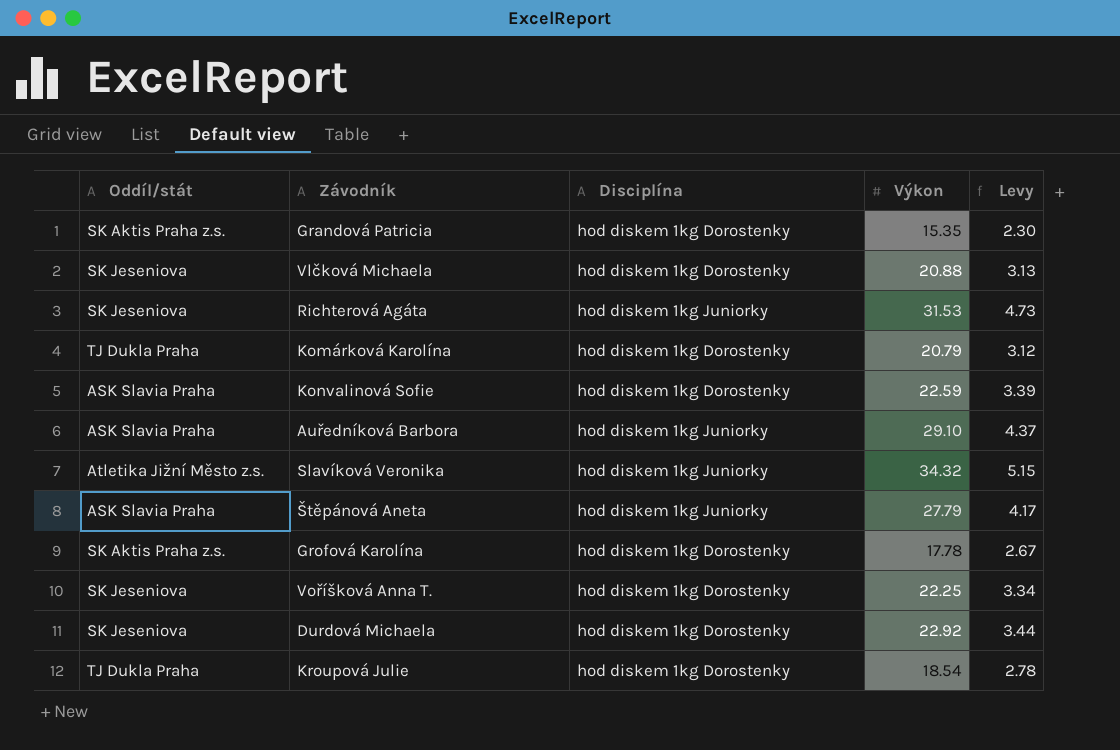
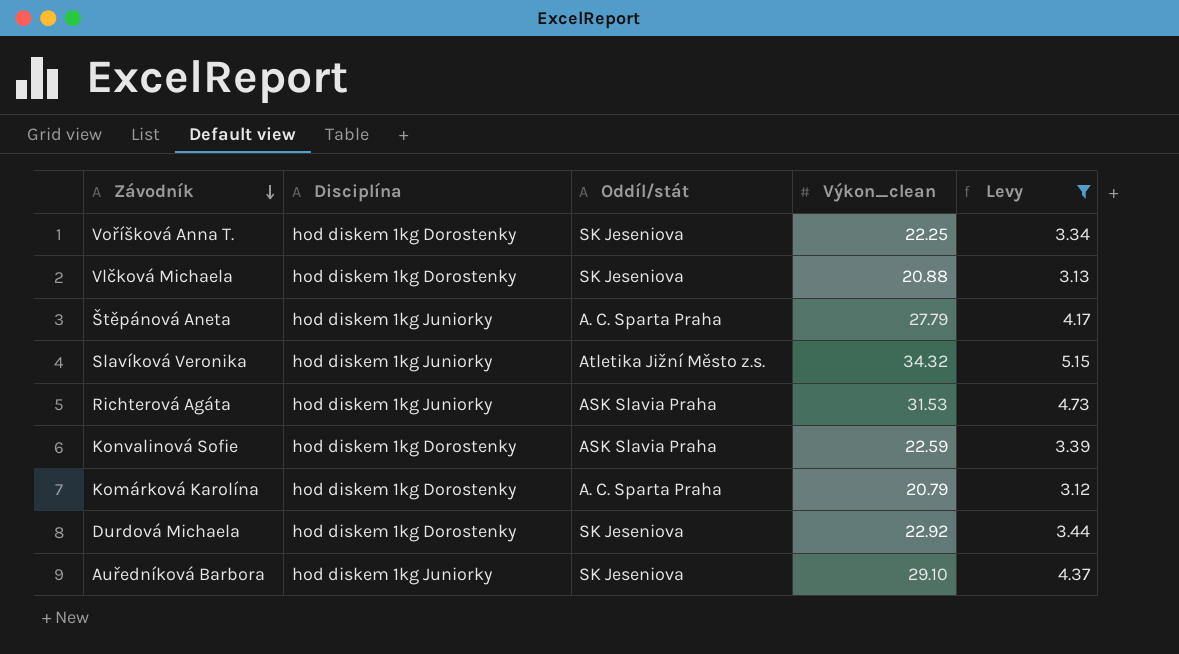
filter: none -> Levy >= 3.12
row order: none -> Závodník descending
column Oddíl/stát | position: 1 -> 3
column name: Výkon -> Výkon_clean
Štěpánová Aneta | Oddíl/stát: ASK Slavia Praha -> A. C. Sparta Praha
Richterová Agáta | Oddíl/stát: SK Jeseniova -> ASK Slavia Praha
Komárková Karolína | Oddíl/stát: TJ Dukla Praha -> A. C. Sparta Praha
Auředníková Barbora | Oddíl/stát: ASK Slavia Praha -> SK Jeseniova

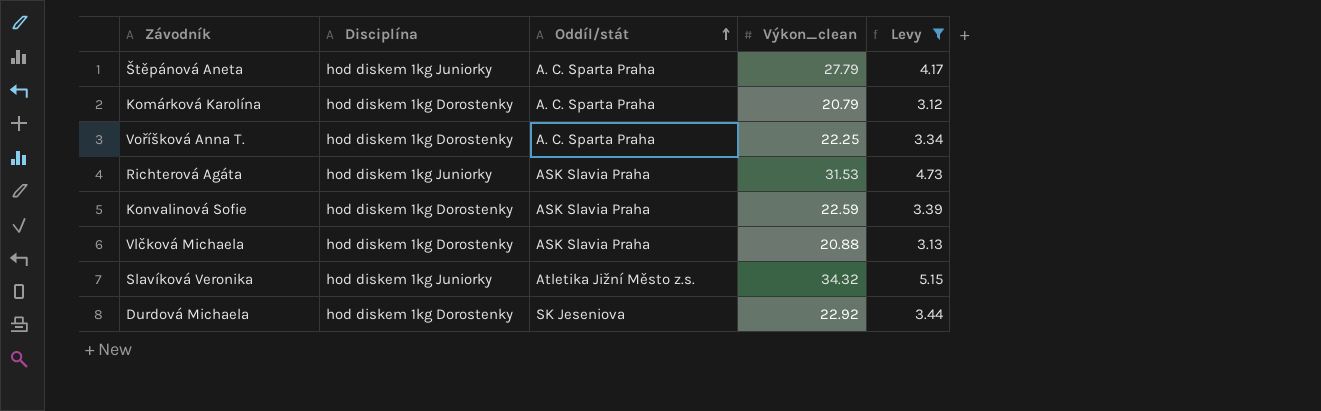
row order: Závodník descending -> Oddíl/stát ascending
row Auředníková Barbora: hod diskem 1kg Juniorky | SK Jeseniova | 29.10 | 4.37 -> none
Voříšková Anna T. | Oddíl/stát: SK Jeseniova -> A. C. Sparta Praha
Vlčková Michaela | Oddíl/stát: SK Jeseniova -> ASK Slavia Praha

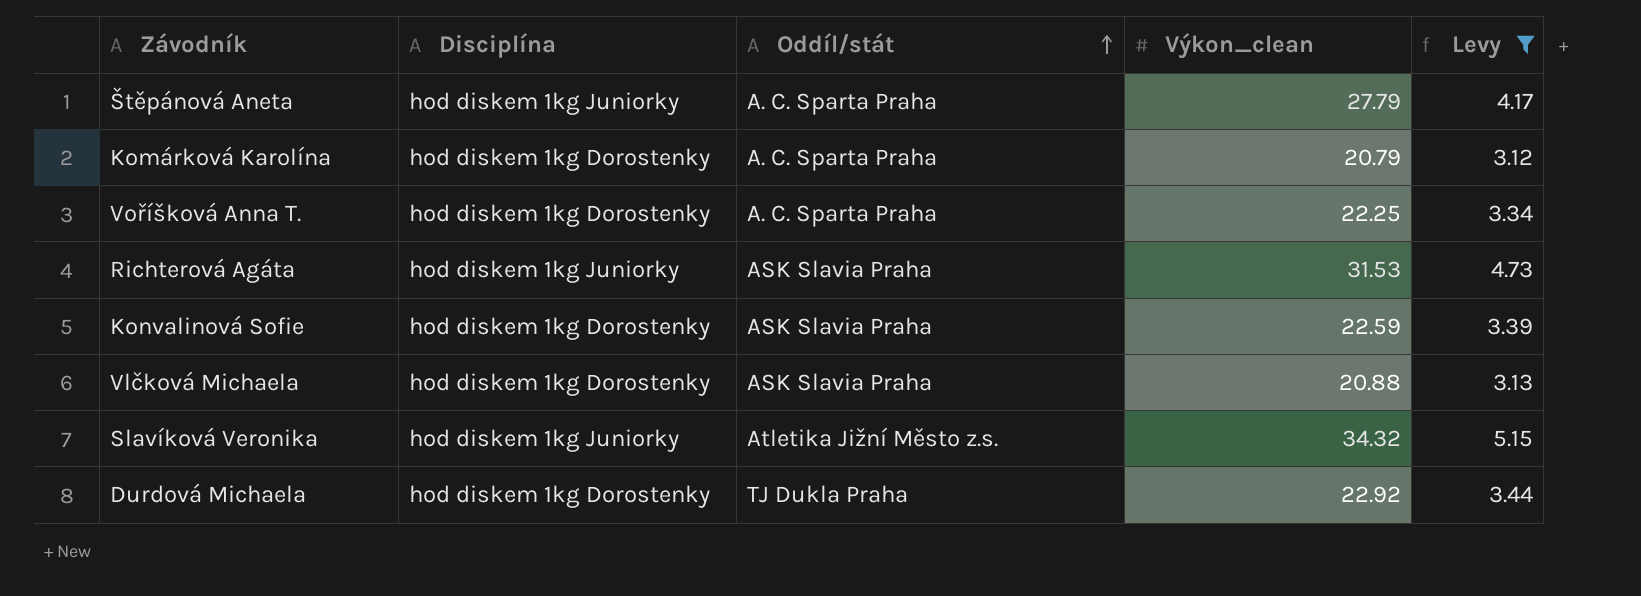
Durdová Michaela | Oddíl/stát: SK Jeseniova -> TJ Dukla Praha

